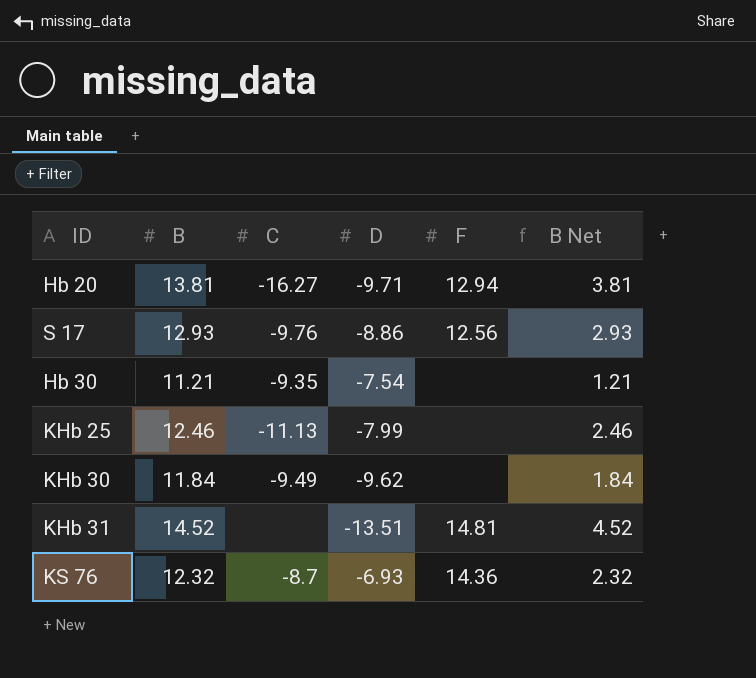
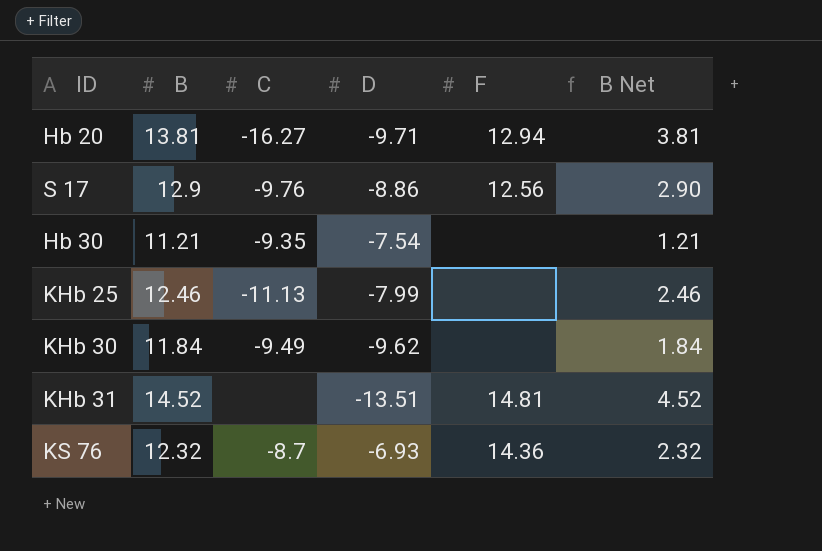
S 17 | B: 12.93 -> 12.9
S 17 | B Net: 2.93 -> 2.90

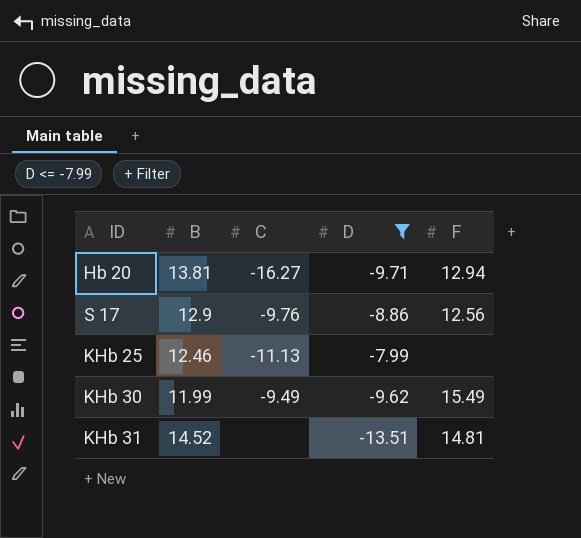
filter: none -> D <= -7.99
column B Net | formula: [B] - 10 -> none
KHb 30 | B: 11.84 -> 11.99
KHb 30 | F: none -> 15.49

